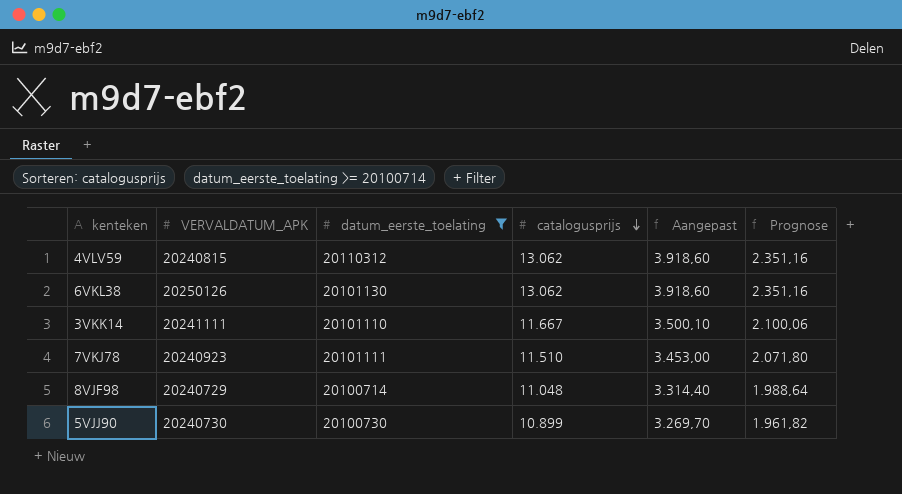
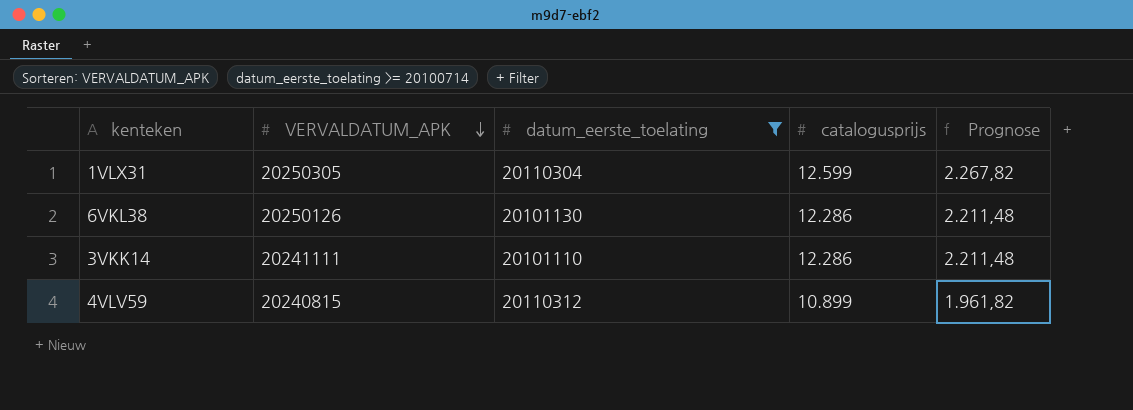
row order: catalogusprijs descending -> VERVALDATUM_APK descending
column Aangepast | formula: [catalogusprijs] * 0,3 -> none
row 7VKJ78: 20240923 | 20101111 | 11.510 | 3.453,00 | 2.071,80 -> none
row 8VJF98: 20240729 | 20100714 | 11.048 | 3.314,40 | 1.988,64 -> none
row 5VJJ90: 20240730 | 20100730 | 10.899 | 3.269,70 | 1.961,82 -> none
row 1VLX31: none -> 20250305 | 20110304 | 12.599 | 2.267,82
6VKL38 | catalogusprijs: 13.062 -> 12.286
6VKL38 | Prognose: 2.351,16 -> 2.211,48
3VKK14 | catalogusprijs: 11.667 -> 12.286
3VKK14 | Prognose: 2.100,06 -> 2.211,48
4VLV59 | catalogusprijs: 13.062 -> 10.899
4VLV59 | Prognose: 2.351,16 -> 1.961,82

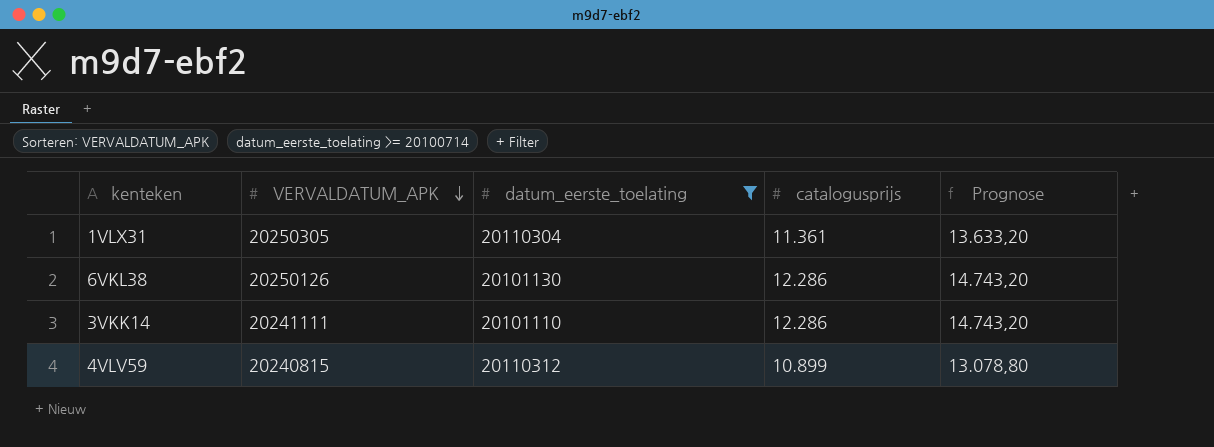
column Prognose | formula: [catalogusprijs] * 0,18 -> [catalogusprijs] * 1,2
1VLX31 | catalogusprijs: 12.599 -> 11.361

